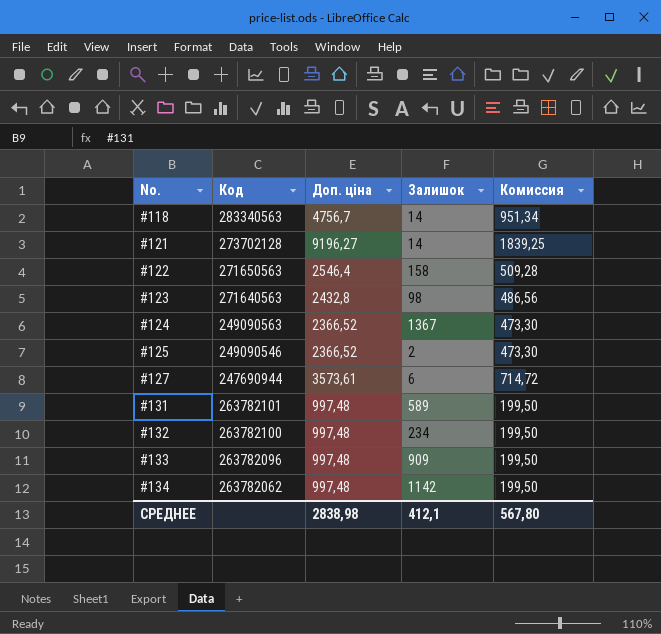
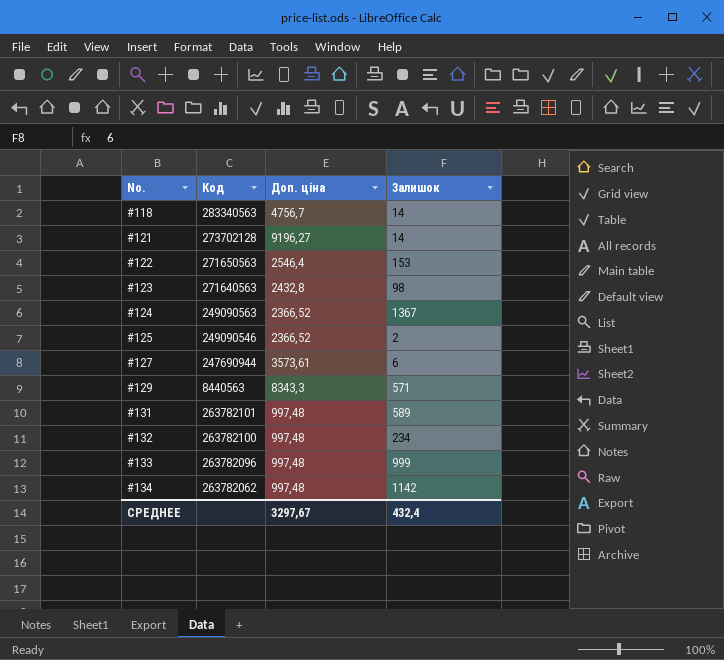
column Комиссия | formula: [Доп. ціна] * 0,2 -> none
#122 | Залишок: 158 -> 153
row #129: none -> 8440563 | 8343,3 | 571
#133 | Залишок: 909 -> 999
СРЕДНЕЕ | Доп. ціна: 2838,98 -> 3297,67
СРЕДНЕЕ | Залишок: 412,1 -> 432,4

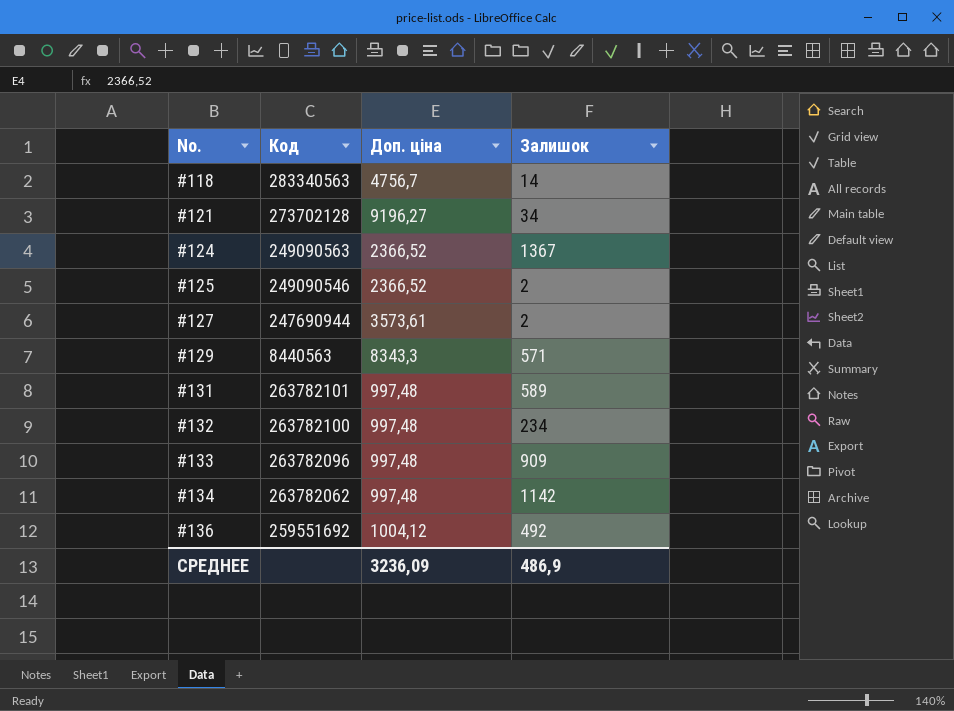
row #122: 271650563 | 2546,4 | 153 -> none
row #123: 271640563 | 2432,8 | 98 -> none
#121 | Залишок: 14 -> 34
#127 | Залишок: 6 -> 2
#133 | Залишок: 999 -> 909
row #136: none -> 259551692 | 1004,12 | 492
СРЕДНЕЕ | Доп. ціна: 3297,67 -> 3236,09
СРЕДНЕЕ | Залишок: 432,4 -> 486,9

